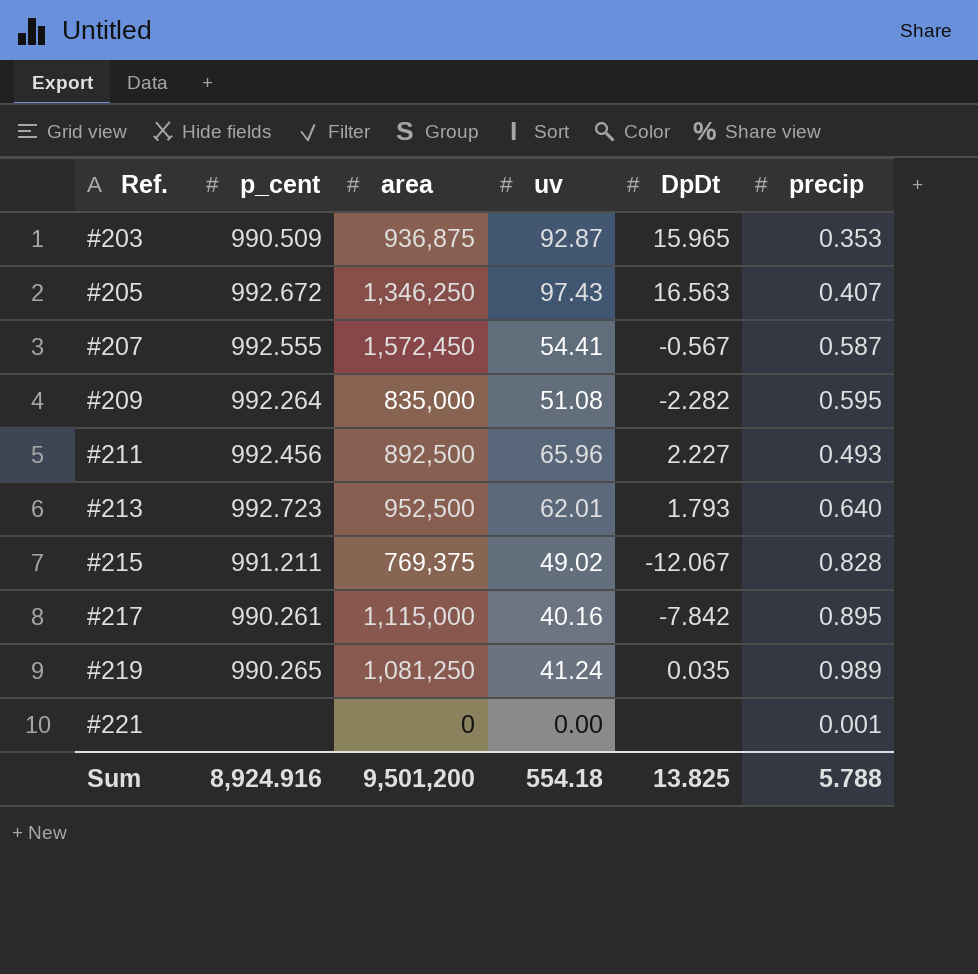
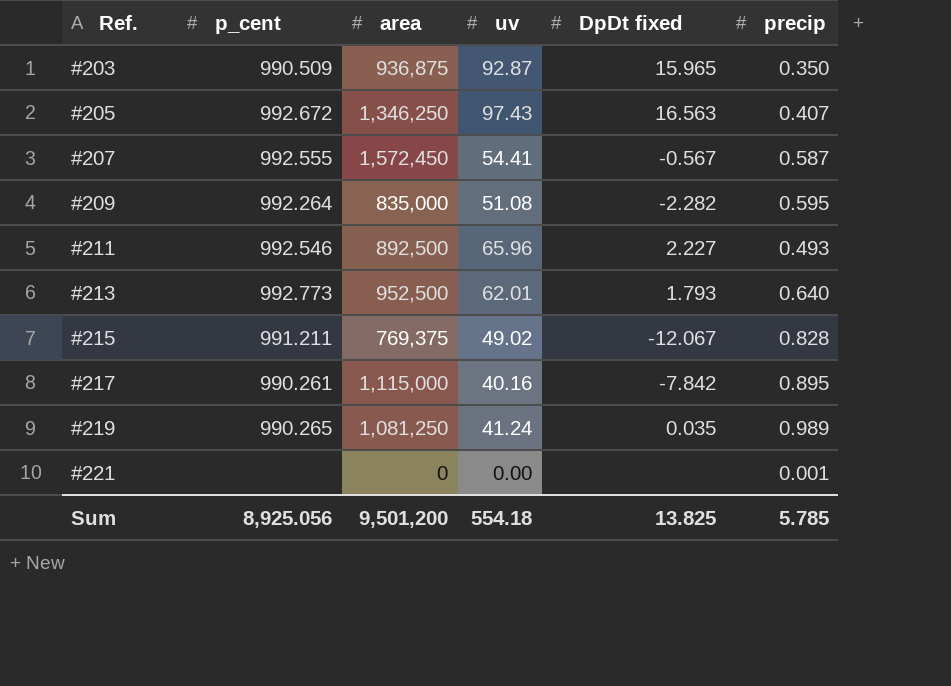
column name: DpDt -> DpDt fixed
#203 | precip: 0.353 -> 0.350
#211 | p_cent: 992.456 -> 992.546
#213 | p_cent: 992.723 -> 992.773
Sum | p_cent: 8,924.916 -> 8,925.056
Sum | precip: 5.788 -> 5.785

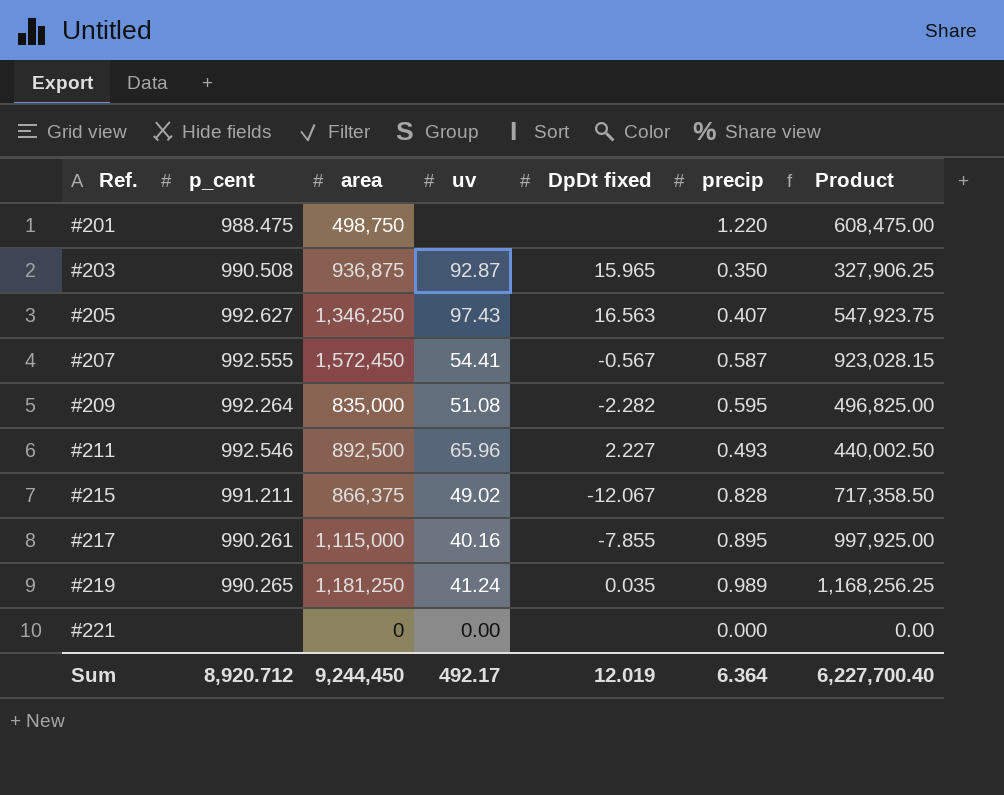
column Product | formula: none -> [area] * [precip]
row #213: 992.773 | 952,500 | 62.01 | 1.793 | 0.640 -> none
row #201: none -> 988.475 | 498,750 | none | none | 1.220 | 608,475.00
#203 | p_cent: 990.509 -> 990.508
#205 | p_cent: 992.672 -> 992.627
#215 | area: 769,375 -> 866,375
#217 | DpDt fixed: -7.842 -> -7.855
#219 | area: 1,081,250 -> 1,181,250
#221 | precip: 0.001 -> 0.000
Sum | p_cent: 8,925.056 -> 8,920.712
Sum | area: 9,501,200 -> 9,244,450
Sum | uv: 554.18 -> 492.17
Sum | DpDt fixed: 13.825 -> 12.019
Sum | precip: 5.785 -> 6.364

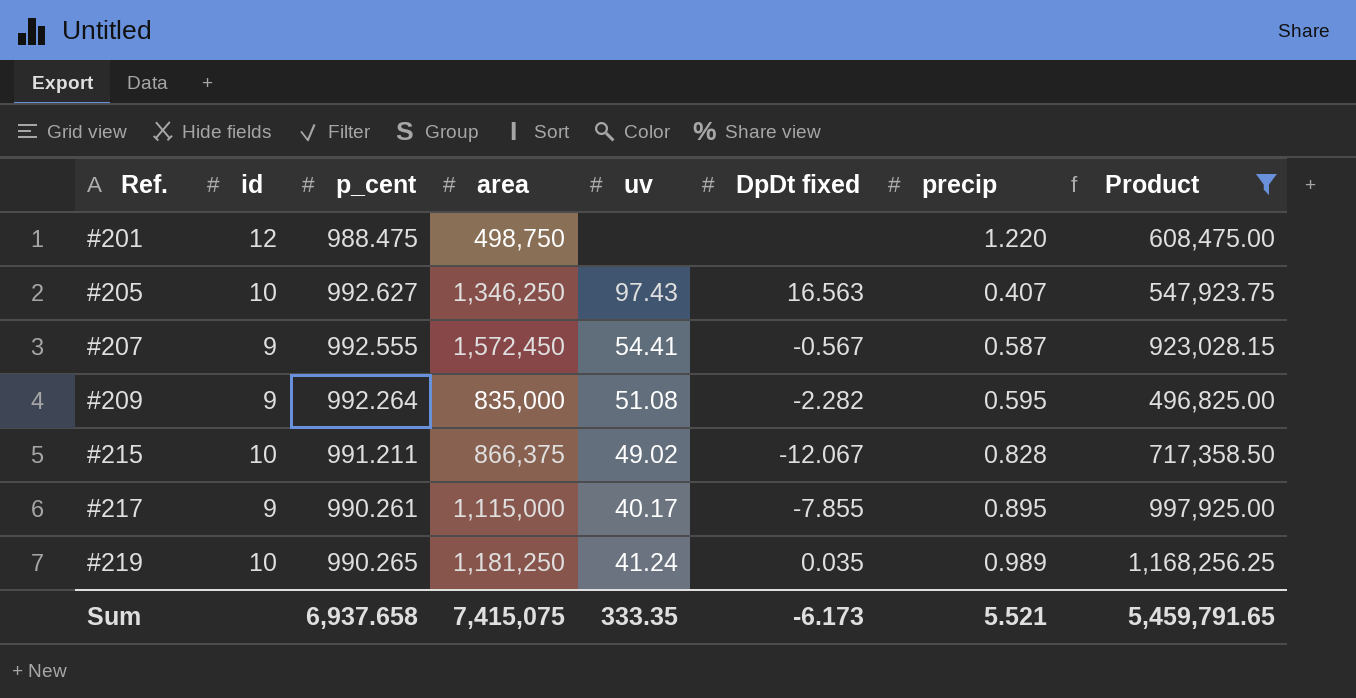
filter: none -> Product >= 496,825.00
column id | position: none -> 2
#217 | uv: 40.16 -> 40.17
Sum | p_cent: 8,920.712 -> 6,937.658
Sum | area: 9,244,450 -> 7,415,075
Sum | uv: 492.17 -> 333.35
Sum | DpDt fixed: 12.019 -> -6.173
Sum | precip: 6.364 -> 5.521
Sum | Product: 6,227,700.40 -> 5,459,791.65

